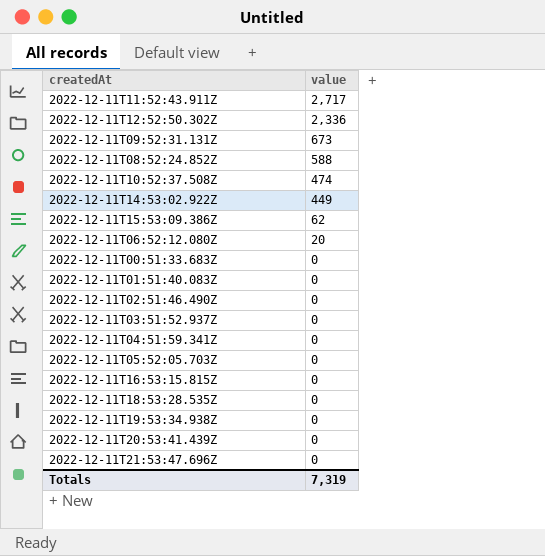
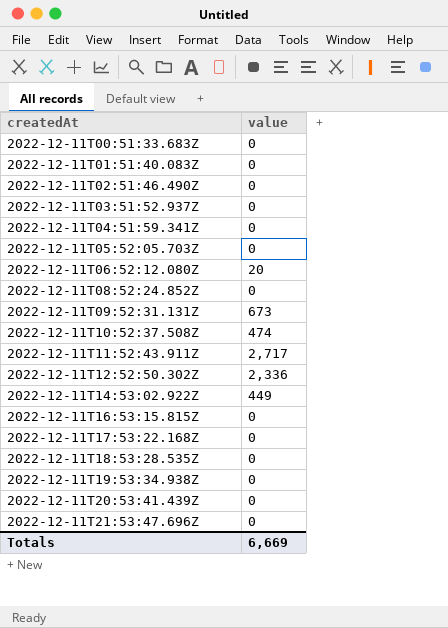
row order: value descending -> createdAt ascending
row 2022-12-11T15:53:09.386Z: 62 -> none
2022-12-11T08:52:24.852Z | value: 588 -> 0
row 2022-12-11T17:53:22.168Z: none -> 0
Totals | value: 7,319 -> 6,669

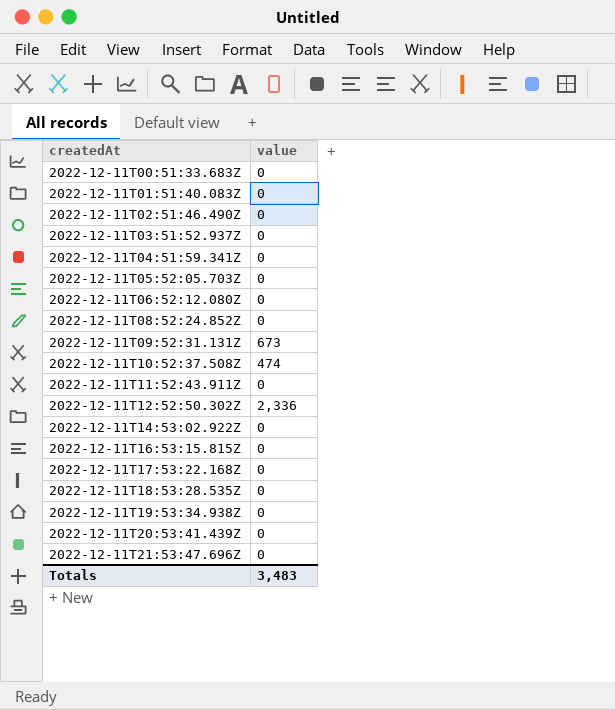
2022-12-11T06:52:12.080Z | value: 20 -> 0
2022-12-11T11:52:43.911Z | value: 2,717 -> 0
2022-12-11T14:53:02.922Z | value: 449 -> 0
Totals | value: 6,669 -> 3,483

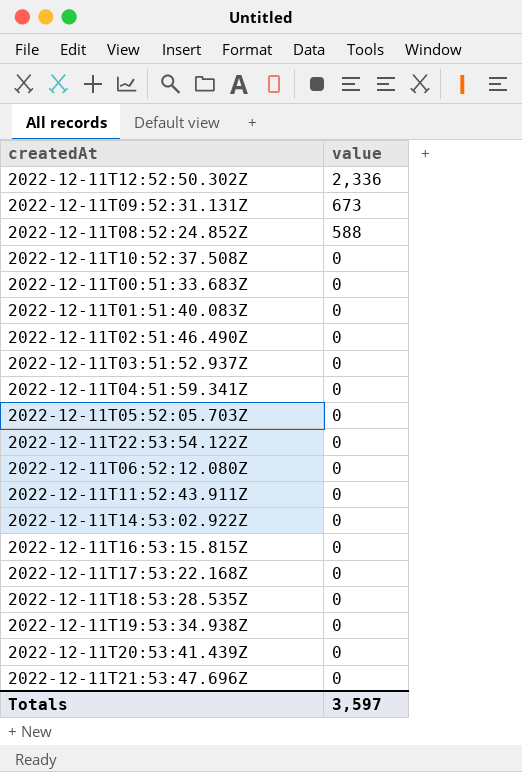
row order: createdAt ascending -> value descending
2022-12-11T08:52:24.852Z | value: 0 -> 588
2022-12-11T10:52:37.508Z | value: 474 -> 0
row 2022-12-11T22:53:54.122Z: none -> 0
Totals | value: 3,483 -> 3,597

